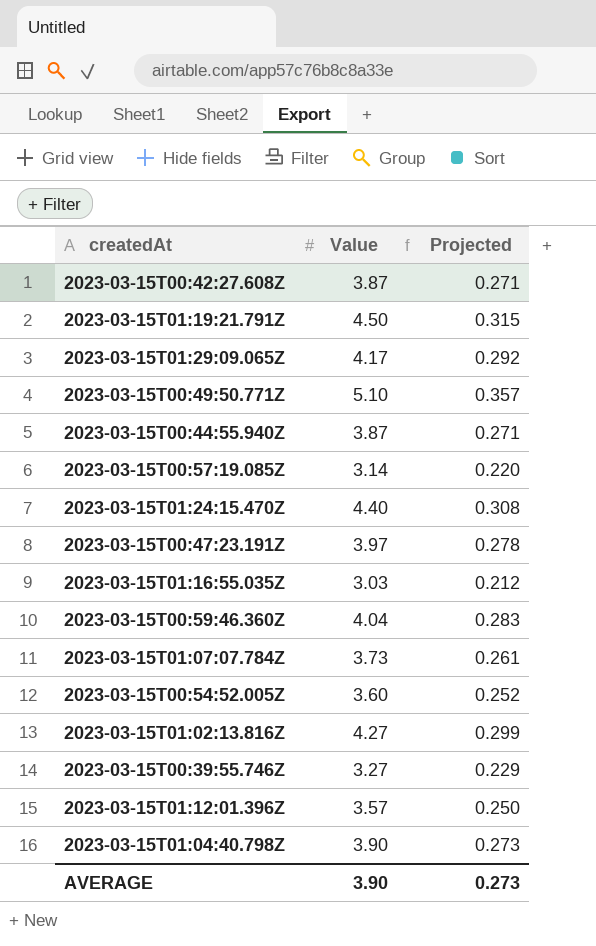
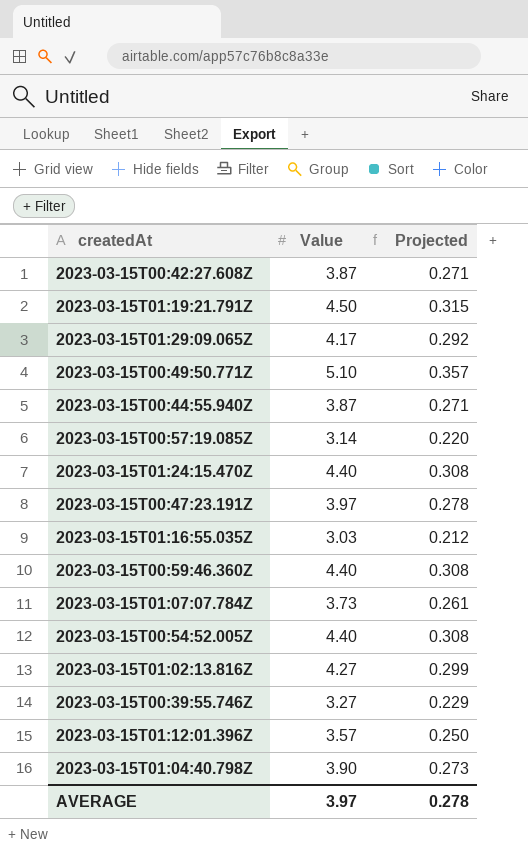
2023-03-15T00:59:46.360Z | Value: 4.04 -> 4.40
2023-03-15T00:59:46.360Z | Projected: 0.283 -> 0.308
2023-03-15T00:54:52.005Z | Value: 3.60 -> 4.40
2023-03-15T00:54:52.005Z | Projected: 0.252 -> 0.308
AVERAGE | Value: 3.90 -> 3.97
AVERAGE | Projected: 0.273 -> 0.278

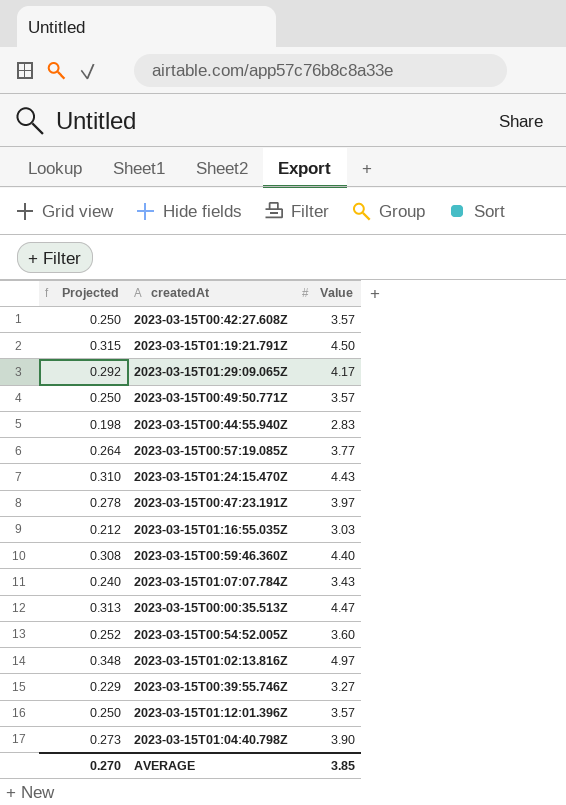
column Projected | position: 3 -> 1
2023-03-15T00:42:27.608Z | Projected: 0.271 -> 0.250
2023-03-15T00:42:27.608Z | Value: 3.87 -> 3.57
2023-03-15T00:49:50.771Z | Projected: 0.357 -> 0.250
2023-03-15T00:49:50.771Z | Value: 5.10 -> 3.57
2023-03-15T00:44:55.940Z | Projected: 0.271 -> 0.198
2023-03-15T00:44:55.940Z | Value: 3.87 -> 2.83
2023-03-15T00:57:19.085Z | Projected: 0.220 -> 0.264
2023-03-15T00:57:19.085Z | Value: 3.14 -> 3.77
2023-03-15T01:24:15.470Z | Projected: 0.308 -> 0.310
2023-03-15T01:24:15.470Z | Value: 4.40 -> 4.43
2023-03-15T01:07:07.784Z | Projected: 0.261 -> 0.240
2023-03-15T01:07:07.784Z | Value: 3.73 -> 3.43
row 2023-03-15T00:00:35.513Z: none -> 0.313 | 4.47
2023-03-15T00:54:52.005Z | Projected: 0.308 -> 0.252
2023-03-15T00:54:52.005Z | Value: 4.40 -> 3.60
2023-03-15T01:02:13.816Z | Projected: 0.299 -> 0.348
2023-03-15T01:02:13.816Z | Value: 4.27 -> 4.97
AVERAGE | Projected: 0.278 -> 0.270
AVERAGE | Value: 3.97 -> 3.85

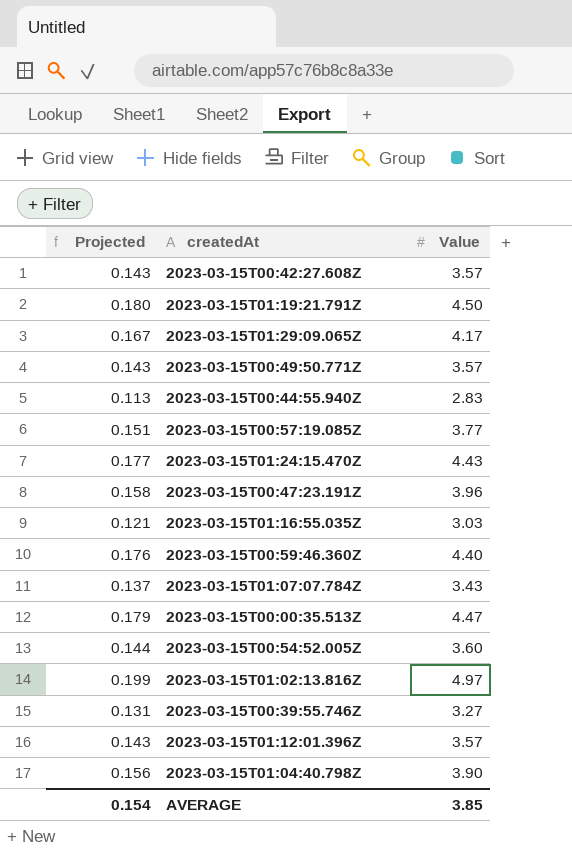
column Projected | formula: [Value] * 0.07 -> [Value] * 0.04
2023-03-15T00:47:23.191Z | Value: 3.97 -> 3.96
AVERAGE | Projected: 0.270 -> 0.154

